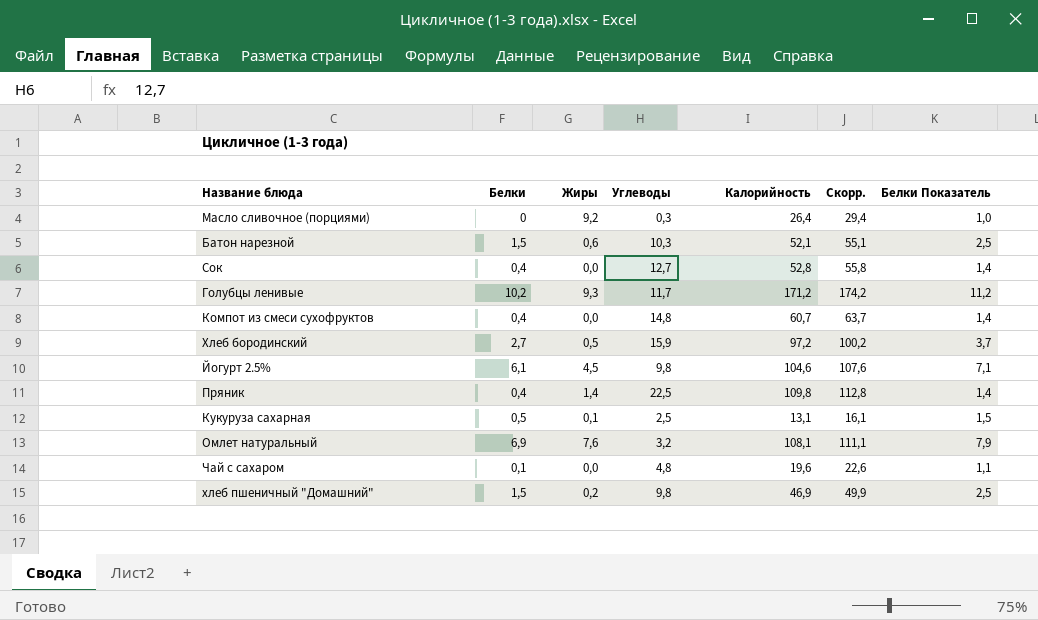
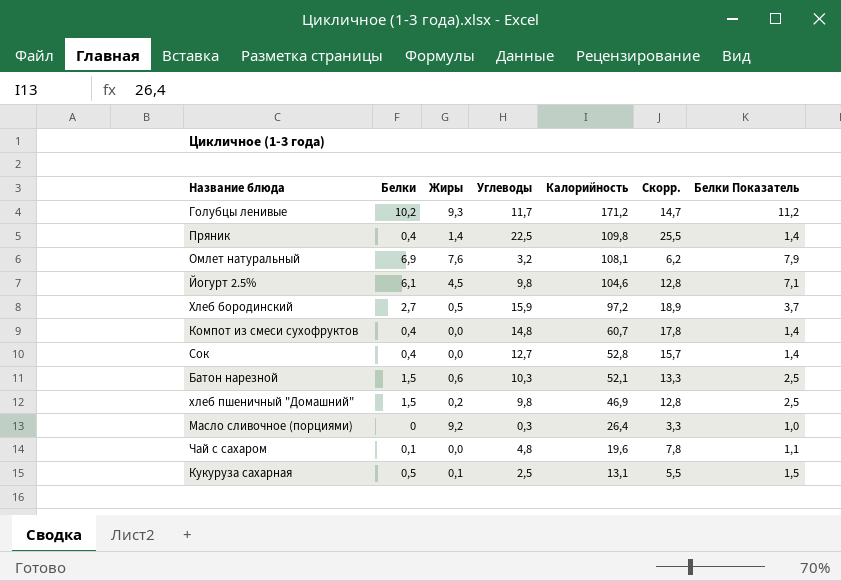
row order: none -> Калорийность descending
column Скорр. | formula: [Калорийность] + 3 -> [Углеводы] + 3

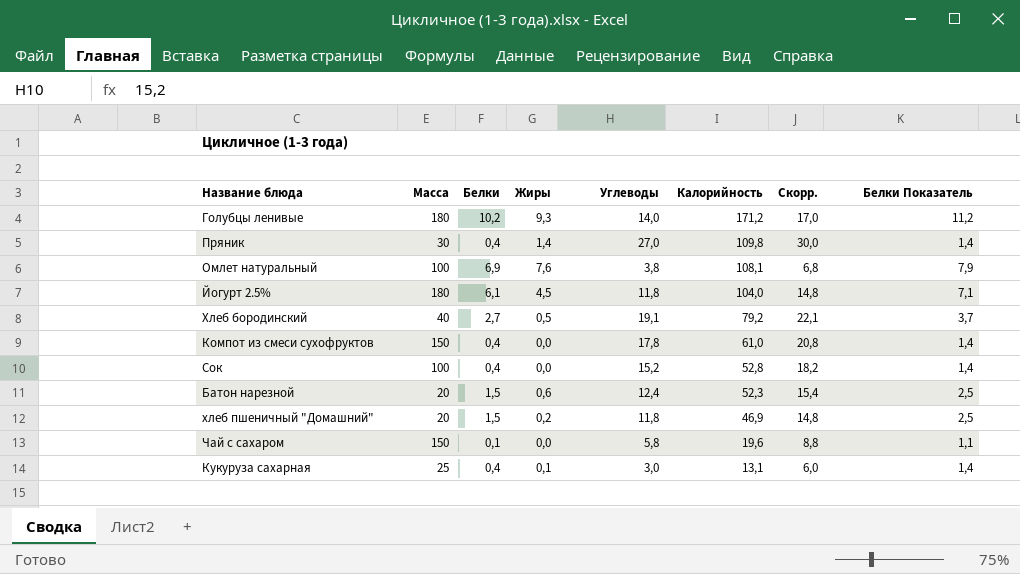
column Масса | position: none -> 2
row Масло сливочное (порциями): 0 | 9,2 | 0,3 | 26,4 | 3,3 | 1,0 -> none
Голубцы ленивые | Углеводы: 11,7 -> 14,0
Голубцы ленивые | Скорр.: 14,7 -> 17,0
Пряник | Углеводы: 22,5 -> 27,0
Пряник | Скорр.: 25,5 -> 30,0
Омлет натуральный | Углеводы: 3,2 -> 3,8
Омлет натуральный | Скорр.: 6,2 -> 6,8
Йогурт 2.5% | Углеводы: 9,8 -> 11,8
Йогурт 2.5% | Калорийность: 104,6 -> 104,0
Йогурт 2.5% | Скорр.: 12,8 -> 14,8
Хлеб бородинский | Углеводы: 15,9 -> 19,1
Хлеб бородинский | Калорийность: 97,2 -> 79,2
Хлеб бородинский | Скорр.: 18,9 -> 22,1
Компот из смеси сухофруктов | Углеводы: 14,8 -> 17,8
Компот из смеси сухофруктов | Калорийность: 60,7 -> 61,0
Компот из смеси сухофруктов | Скорр.: 17,8 -> 20,8
Сок | Углеводы: 12,7 -> 15,2
Сок | Скорр.: 15,7 -> 18,2
Батон нарезной | Углеводы: 10,3 -> 12,4
Батон нарезной | Калорийность: 52,1 -> 52,3
Батон нарезной | Скорр.: 13,3 -> 15,4
хлеб пшеничный "Домашний" | Углеводы: 9,8 -> 11,8
хлеб пшеничный "Домашний" | Скорр.: 12,8 -> 14,8
Чай с сахаром | Углеводы: 4,8 -> 5,8
Чай с сахаром | Скорр.: 7,8 -> 8,8
Кукуруза сахарная | Белки: 0,5 -> 0,4
Кукуруза сахарная | Углеводы: 2,5 -> 3,0
Кукуруза сахарная | Скорр.: 5,5 -> 6,0
Кукуруза сахарная | Белки Показатель: 1,5 -> 1,4

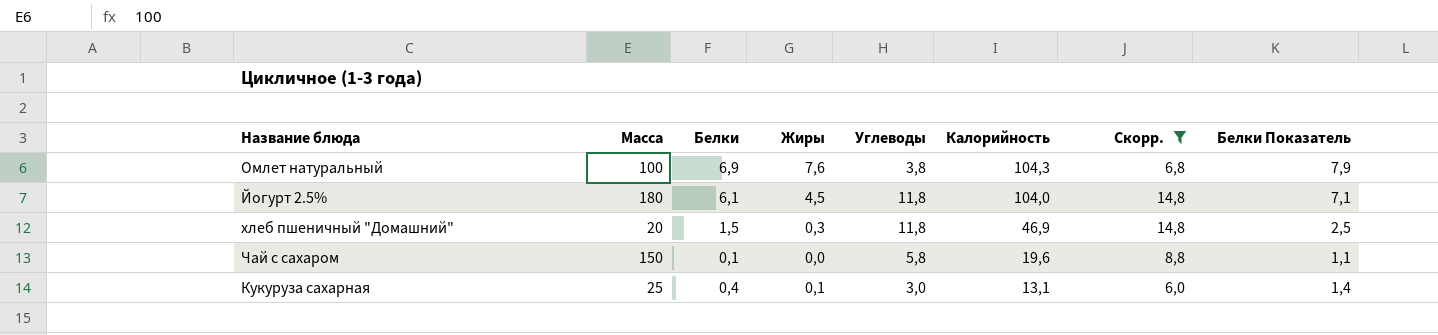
filter: none -> Скорр. <= 14,8
Омлет натуральный | Калорийность: 108,1 -> 104,3
хлеб пшеничный "Домашний" | Жиры: 0,2 -> 0,3

